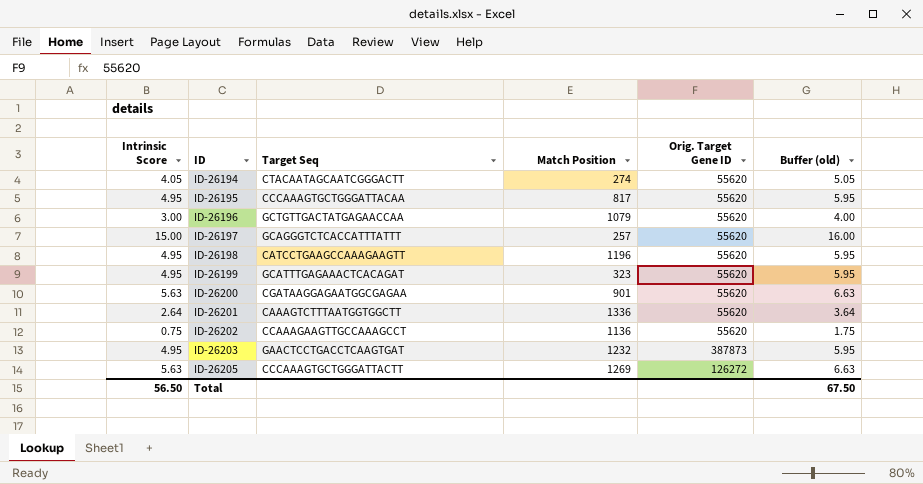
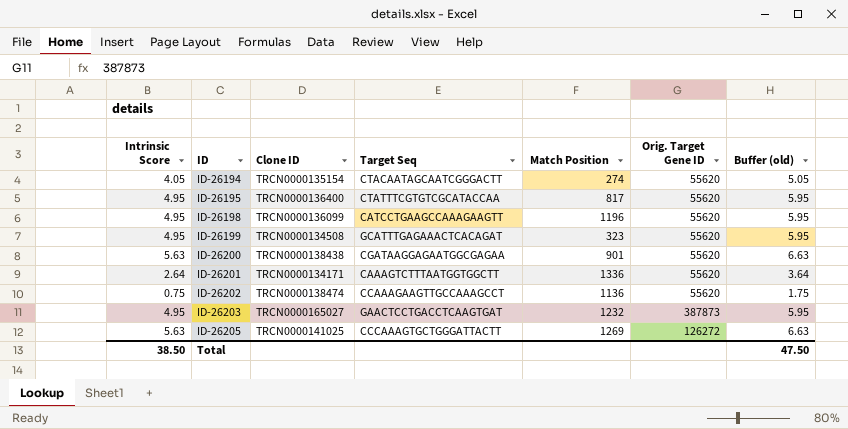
column Clone ID | position: none -> 3
row ID-26196: 3.00 | GCTGTTGACTATGAGAACCAA | 1079 | 55620 | 4.00 -> none
row ID-26197: 15.00 | GCAGGGTCTCACCATTTATTT | 257 | 55620 | 16.00 -> none
ID-26195 | Target Seq: CCCAAAGTGCTGGGATTACAA -> CTATTTCGTGTCGCATACCAA
Total | Intrinsic Score: 56.50 -> 38.50
Total | Buffer (old): 67.50 -> 47.50

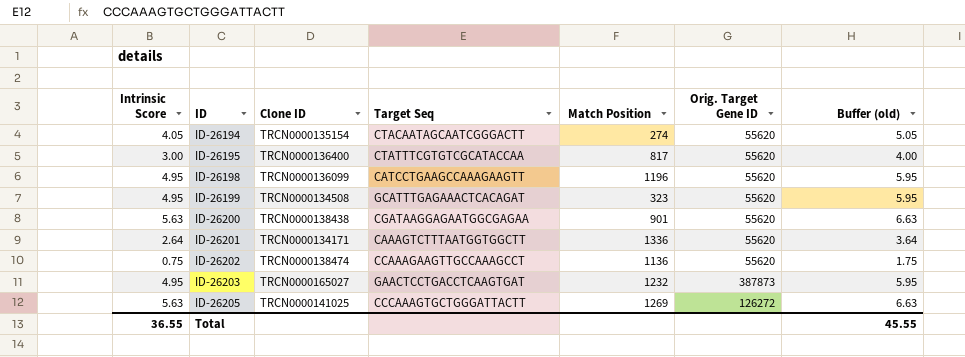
ID-26195 | Intrinsic Score: 4.95 -> 3.00
ID-26195 | Buffer (old): 5.95 -> 4.00
Total | Intrinsic Score: 38.50 -> 36.55
Total | Buffer (old): 47.50 -> 45.55

